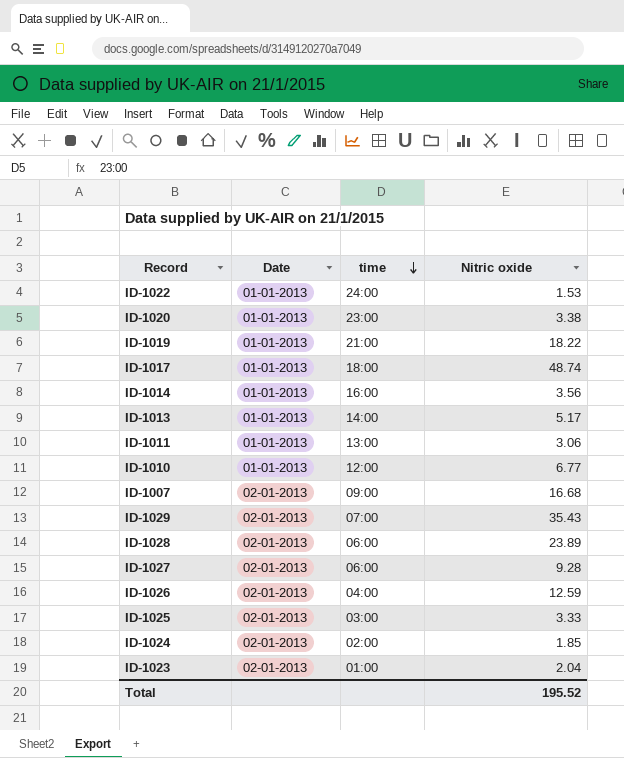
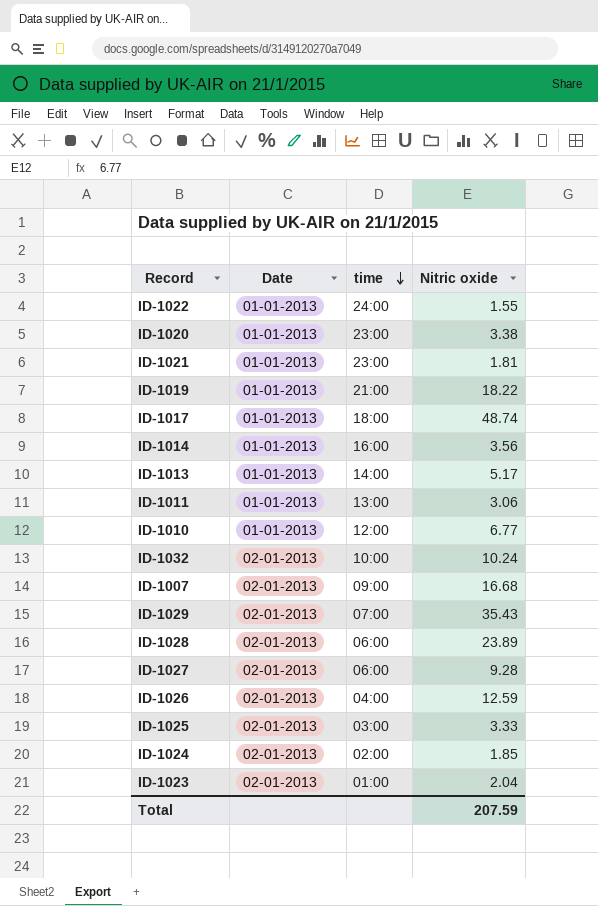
ID-1022 | Nitric oxide: 1.53 -> 1.55
row ID-1021: none -> 01-01-2013 | 23:00 | 1.81
row ID-1032: none -> 02-01-2013 | 10:00 | 10.24
Total | Nitric oxide: 195.52 -> 207.59

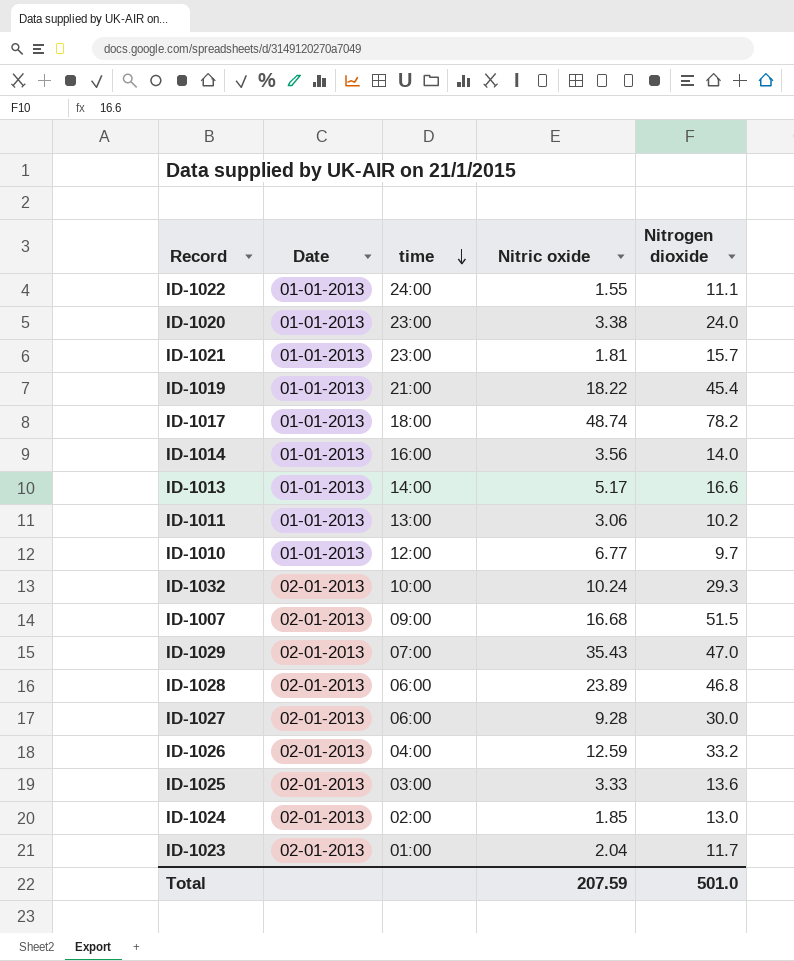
column Nitrogen dioxide | position: none -> 5

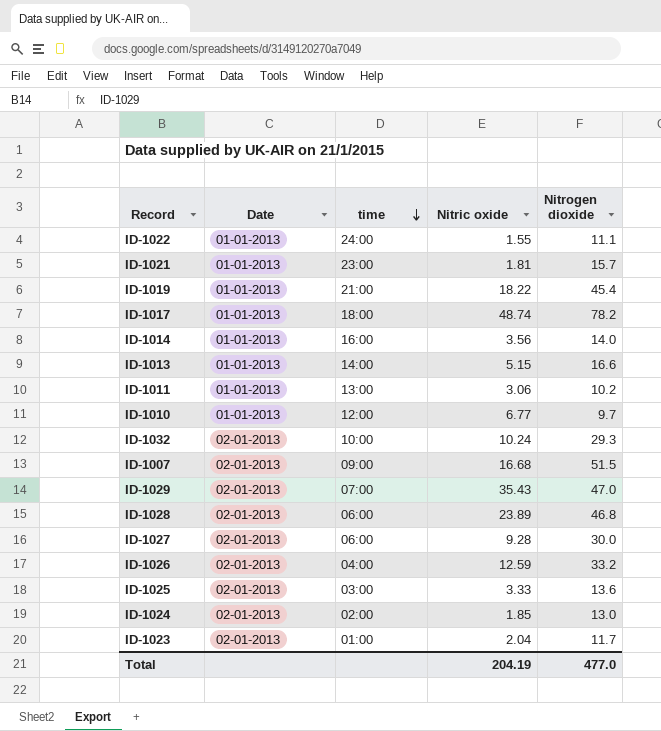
row ID-1020: 01-01-2013 | 23:00 | 3.38 | 24.0 -> none
ID-1013 | Nitric oxide: 5.17 -> 5.15
Total | Nitric oxide: 207.59 -> 204.19
Total | Nitrogen dioxide: 501.0 -> 477.0

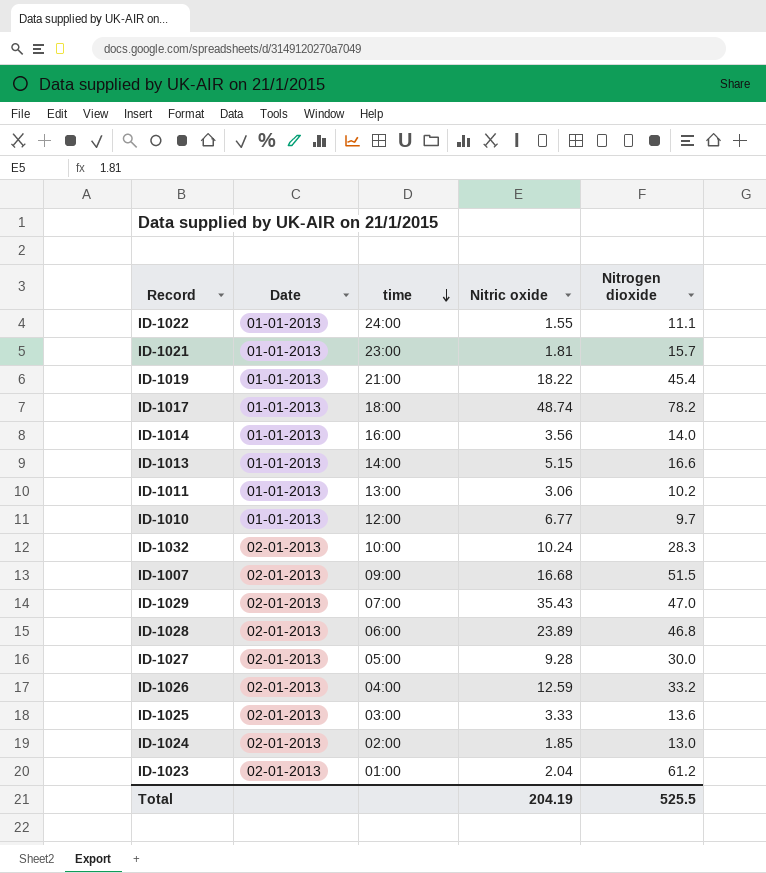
ID-1032 | Nitrogen dioxide: 29.3 -> 28.3
ID-1027 | time: 06:00 -> 05:00
ID-1023 | Nitrogen dioxide: 11.7 -> 61.2
Total | Nitrogen dioxide: 477.0 -> 525.5

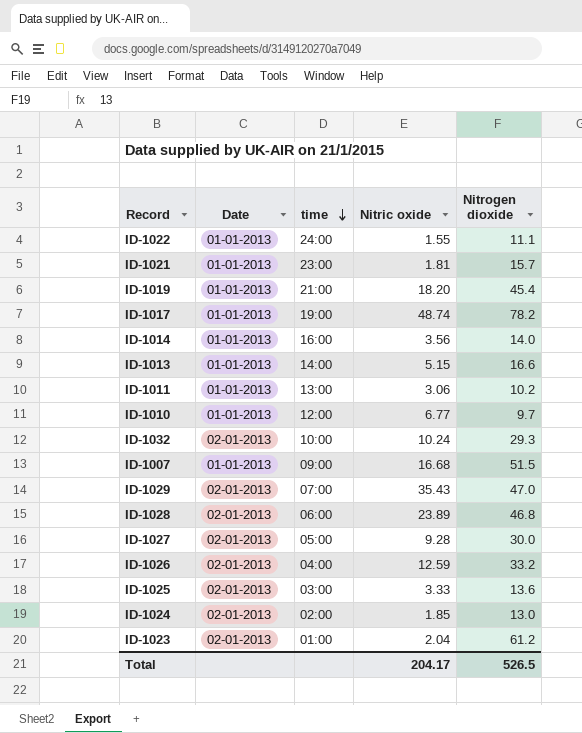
ID-1019 | Nitric oxide: 18.22 -> 18.20
ID-1017 | time: 18:00 -> 19:00
ID-1032 | Nitrogen dioxide: 28.3 -> 29.3
ID-1007 | Date: 02-01-2013 -> 01-01-2013
Total | Nitric oxide: 204.19 -> 204.17
Total | Nitrogen dioxide: 525.5 -> 526.5

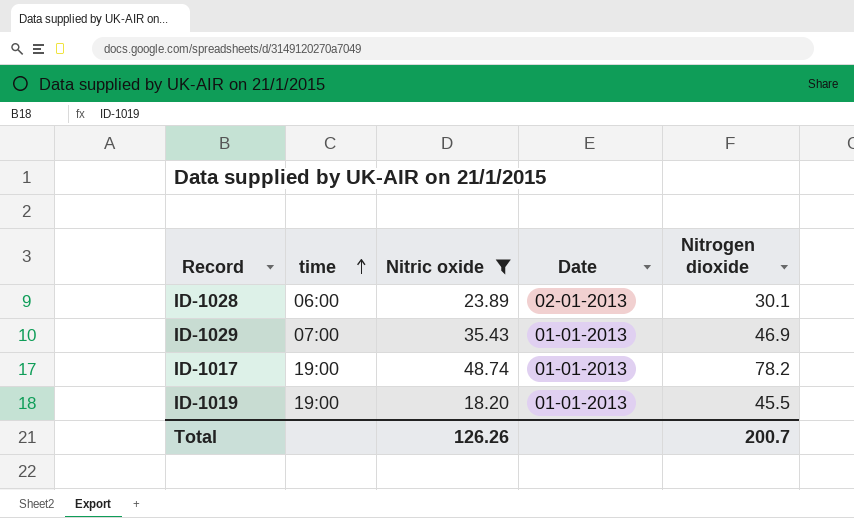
filter: none -> Nitric oxide >= 18.20
row order: time descending -> time ascending
column Date | position: 2 -> 4
ID-1028 | Nitrogen dioxide: 46.8 -> 30.1
ID-1029 | Date: 02-01-2013 -> 01-01-2013
ID-1029 | Nitrogen dioxide: 47.0 -> 46.9
ID-1019 | time: 21:00 -> 19:00
ID-1019 | Nitrogen dioxide: 45.4 -> 45.5
Total | Nitric oxide: 204.17 -> 126.26
Total | Nitrogen dioxide: 526.5 -> 200.7

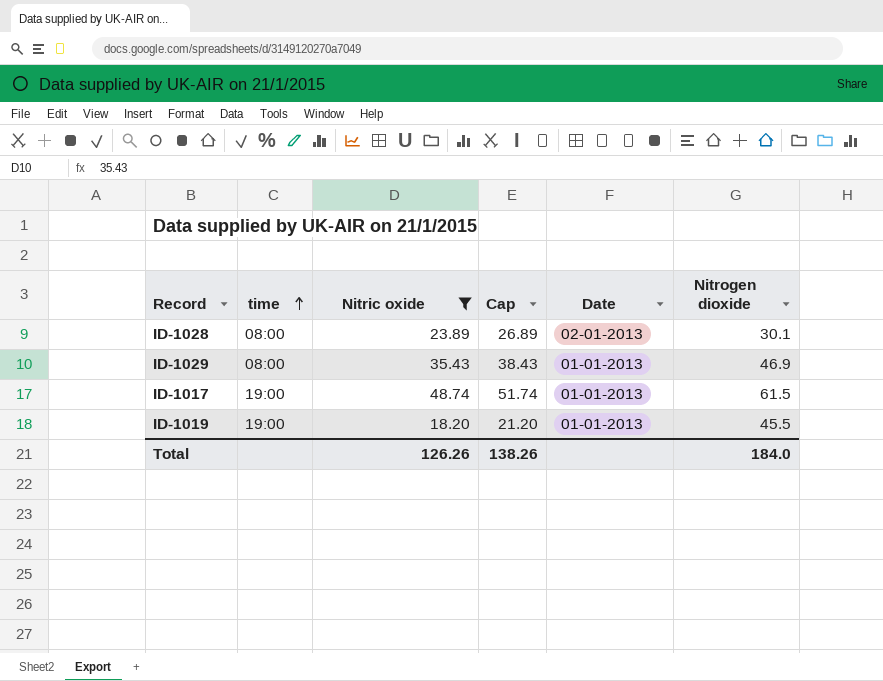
column Cap | formula: none -> [Nitric oxide] + 3
ID-1028 | time: 06:00 -> 08:00
ID-1029 | time: 07:00 -> 08:00
ID-1017 | Nitrogen dioxide: 78.2 -> 61.5
Total | Nitrogen dioxide: 200.7 -> 184.0

